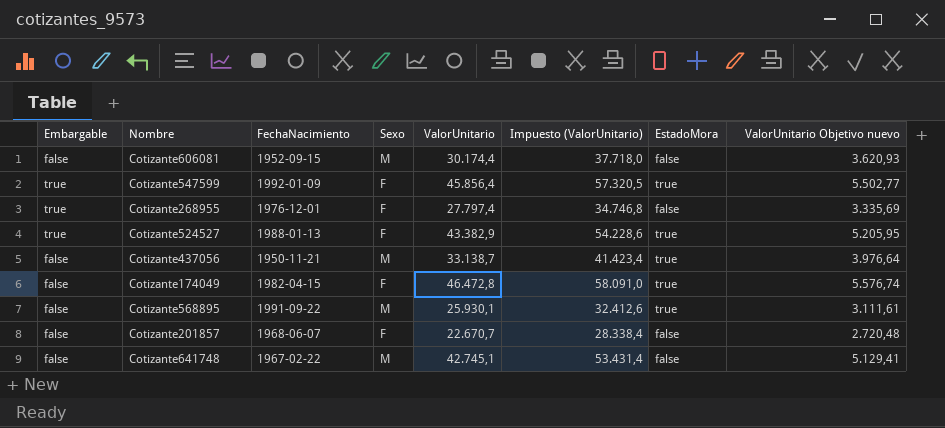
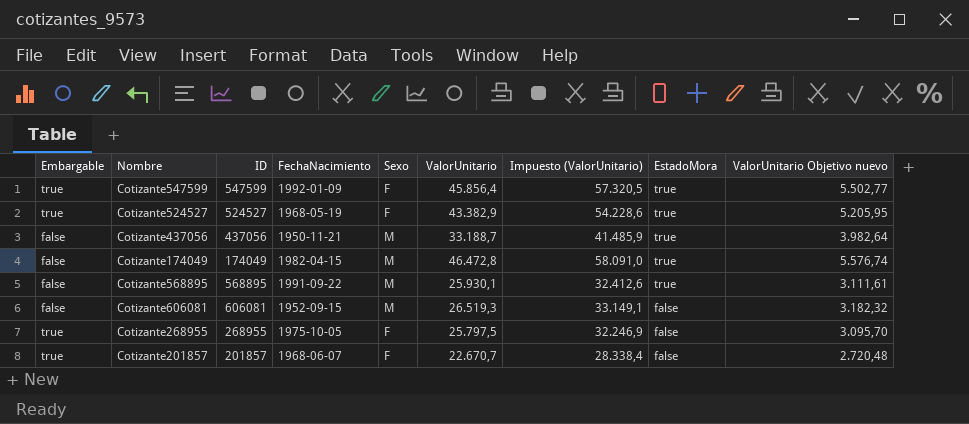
row order: none -> EstadoMora descending
column ID | position: none -> 3
row Cotizante641748: false | 1967-02-22 | M | 42.745,1 | 53.431,4 | false | 5.129,41 -> none
Cotizante524527 | FechaNacimiento: 1988-01-13 -> 1968-05-19
Cotizante437056 | ValorUnitario: 33.138,7 -> 33.188,7
Cotizante437056 | Impuesto (ValorUnitario): 41.423,4 -> 41.485,9
Cotizante437056 | ValorUnitario Objetivo nuevo: 3.976,64 -> 3.982,64
Cotizante174049 | Sexo: F -> M
Cotizante606081 | ValorUnitario: 30.174,4 -> 26.519,3
Cotizante606081 | Impuesto (ValorUnitario): 37.718,0 -> 33.149,1
Cotizante606081 | ValorUnitario Objetivo nuevo: 3.620,93 -> 3.182,32
Cotizante268955 | FechaNacimiento: 1976-12-01 -> 1975-10-05
Cotizante268955 | ValorUnitario: 27.797,4 -> 25.797,5
Cotizante268955 | Impuesto (ValorUnitario): 34.746,8 -> 32.246,9
Cotizante268955 | ValorUnitario Objetivo nuevo: 3.335,69 -> 3.095,70
Cotizante201857 | Embargable: false -> true

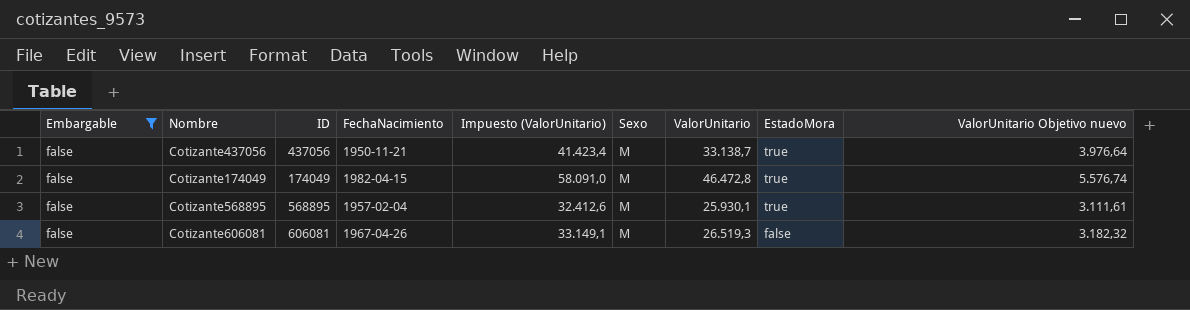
filter: none -> Embargable = false
column Impuesto (ValorUnitario) | position: 7 -> 5
Cotizante437056 | Impuesto (ValorUnitario): 41.485,9 -> 41.423,4
Cotizante437056 | ValorUnitario: 33.188,7 -> 33.138,7
Cotizante437056 | ValorUnitario Objetivo nuevo: 3.982,64 -> 3.976,64
Cotizante568895 | FechaNacimiento: 1991-09-22 -> 1957-02-04
Cotizante606081 | FechaNacimiento: 1952-09-15 -> 1967-04-26

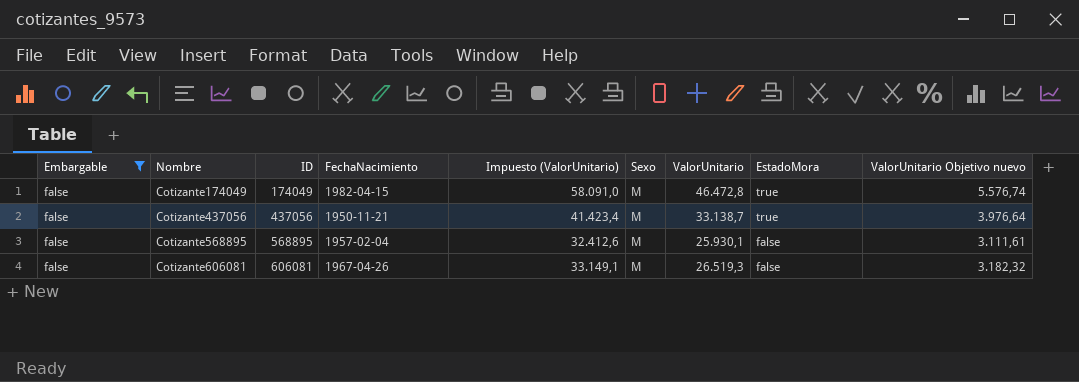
row order: EstadoMora descending -> Nombre ascending
Cotizante568895 | EstadoMora: true -> false

